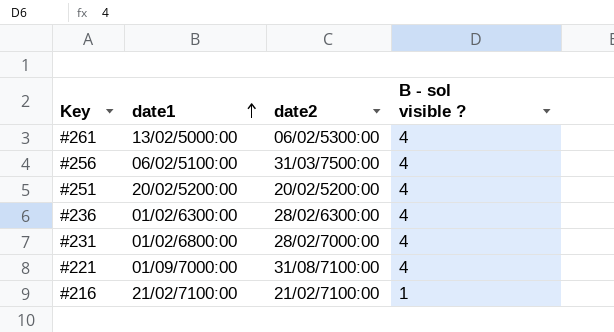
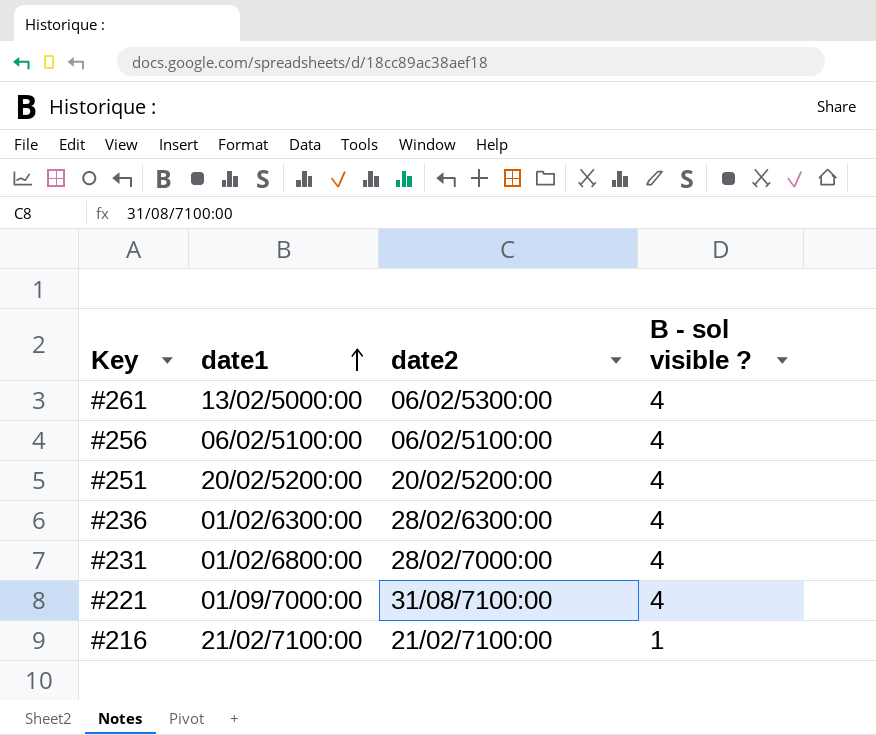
#256 | date2: 31/03/7500:00 -> 06/02/5100:00

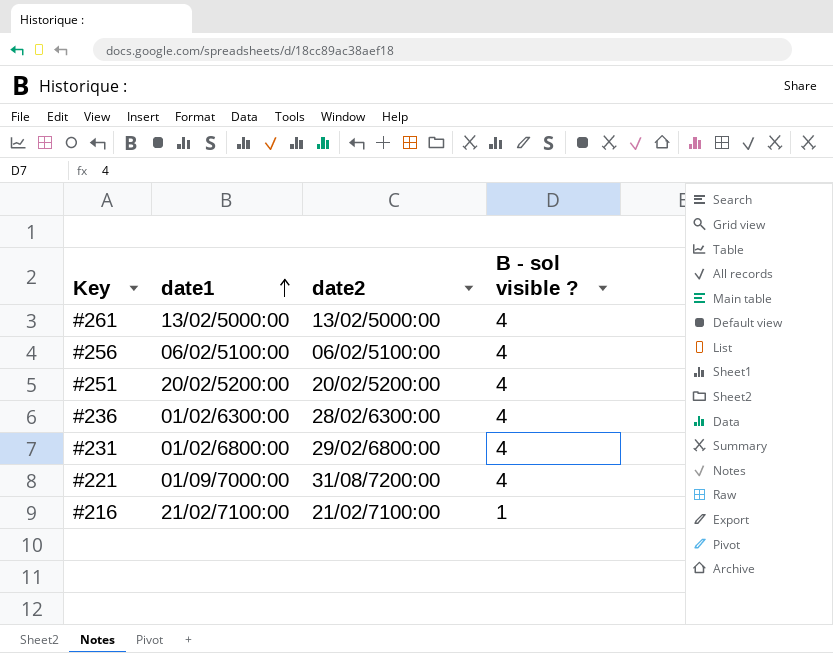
#261 | date2: 06/02/5300:00 -> 13/02/5000:00
#231 | date2: 28/02/7000:00 -> 29/02/6800:00
#221 | date2: 31/08/7100:00 -> 31/08/7200:00

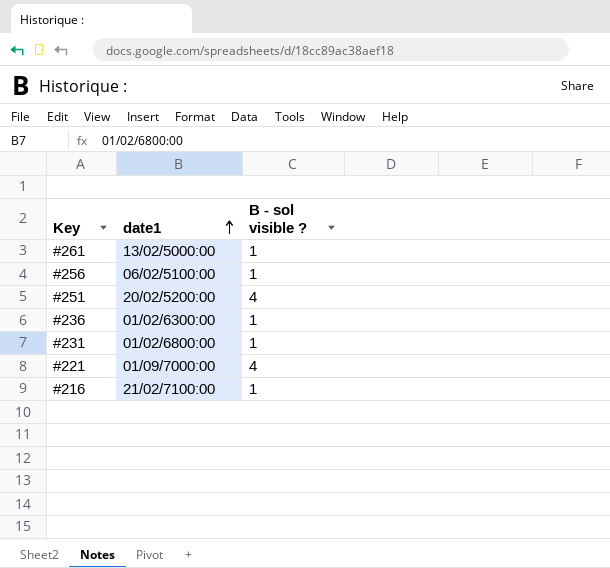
column date2 | position: 3 -> none
#261 | B - sol visible ?: 4 -> 1
#256 | B - sol visible ?: 4 -> 1
#236 | B - sol visible ?: 4 -> 1
#231 | B - sol visible ?: 4 -> 1

